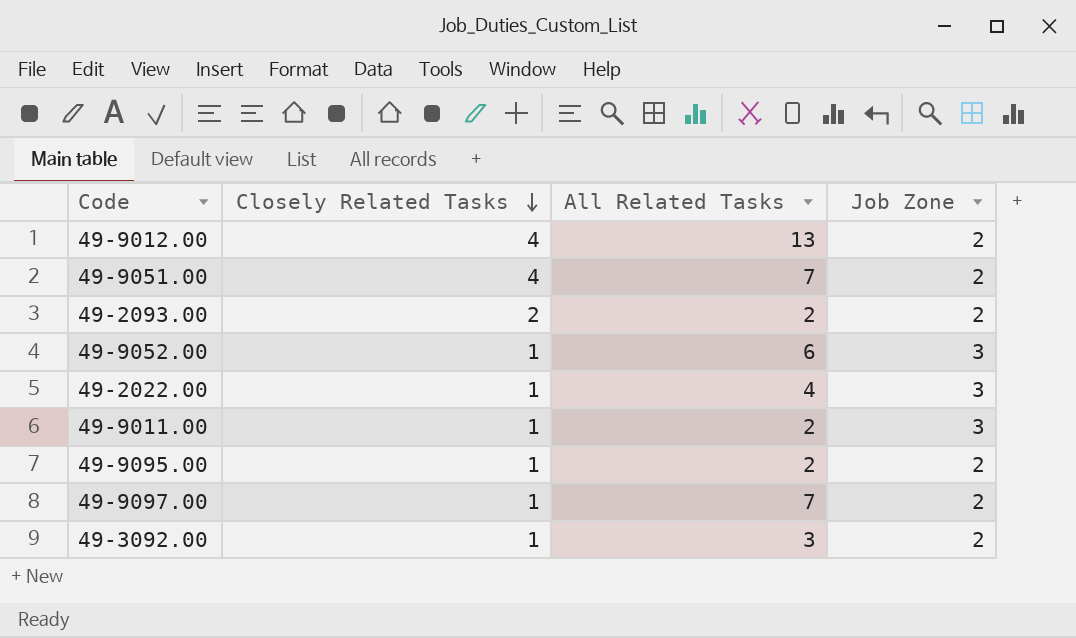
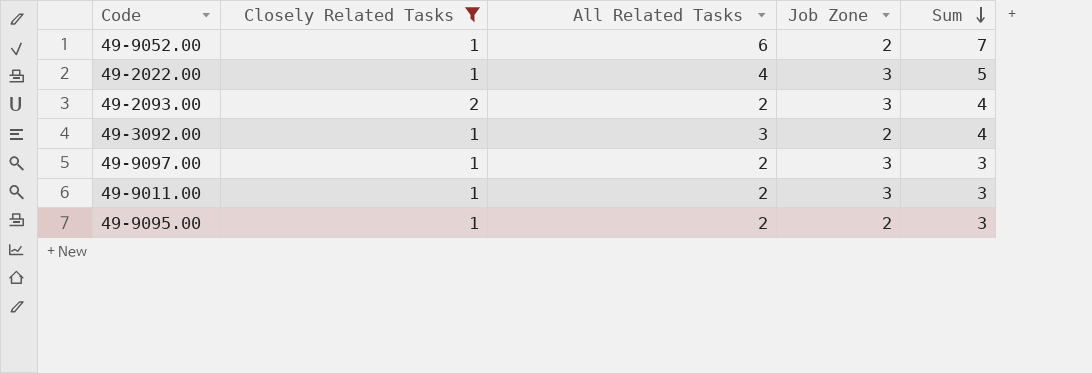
filter: none -> Closely Related Tasks != 4
row order: Closely Related Tasks descending -> Sum descending
column Sum | formula: none -> [Closely Related Tasks] + [All Related Tasks]
49-9052.00 | Job Zone: 3 -> 2
49-2093.00 | Job Zone: 2 -> 3
49-9097.00 | All Related Tasks: 7 -> 2
49-9097.00 | Job Zone: 2 -> 3

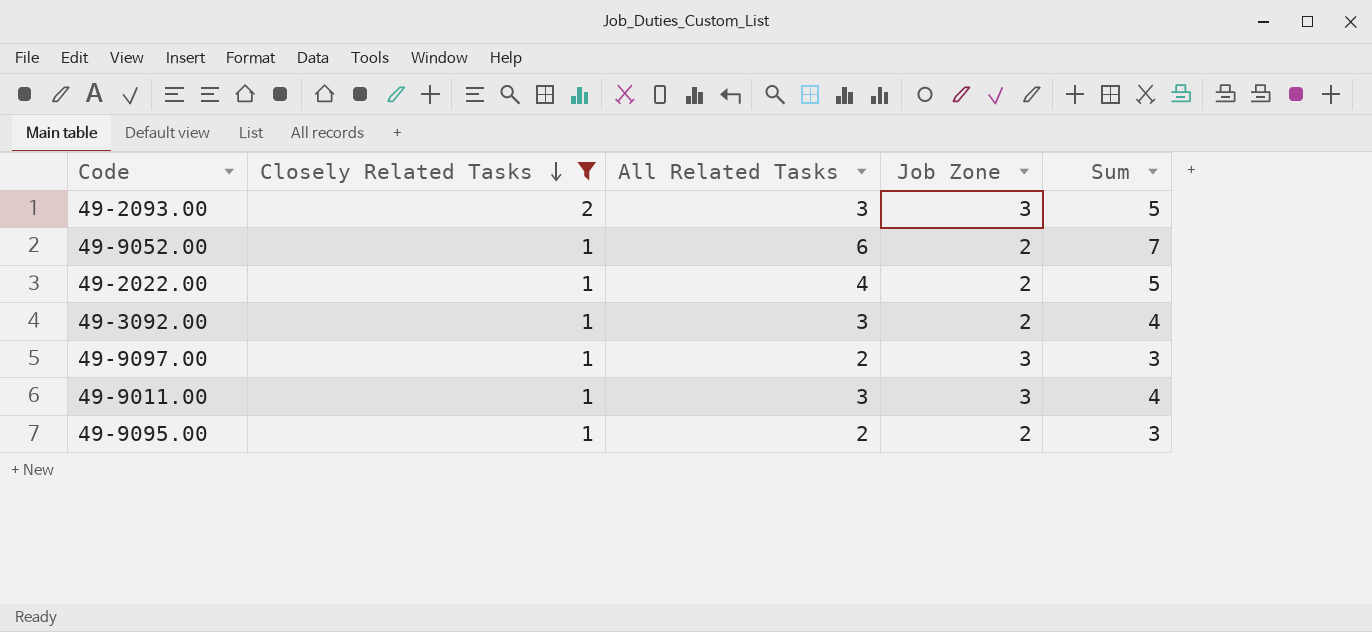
row order: Sum descending -> Closely Related Tasks descending
49-2093.00 | All Related Tasks: 2 -> 3
49-2093.00 | Sum: 4 -> 5
49-2022.00 | Job Zone: 3 -> 2
49-9011.00 | All Related Tasks: 2 -> 3
49-9011.00 | Sum: 3 -> 4

